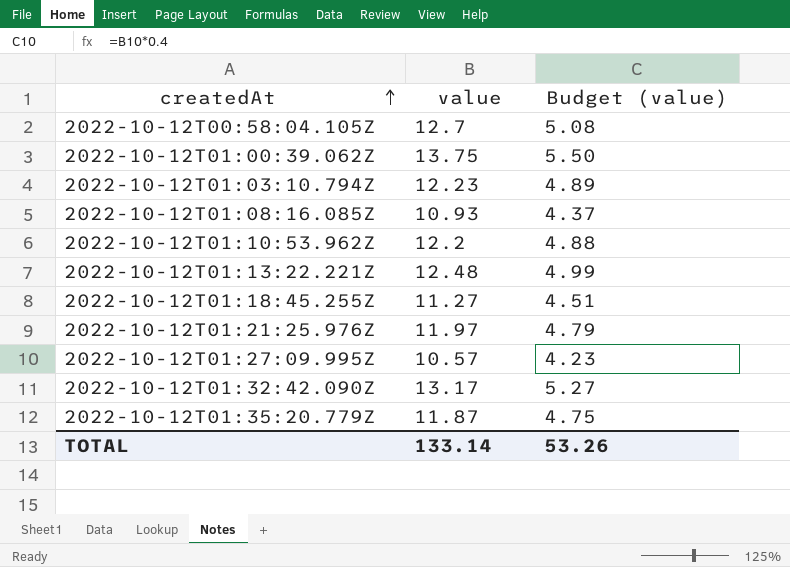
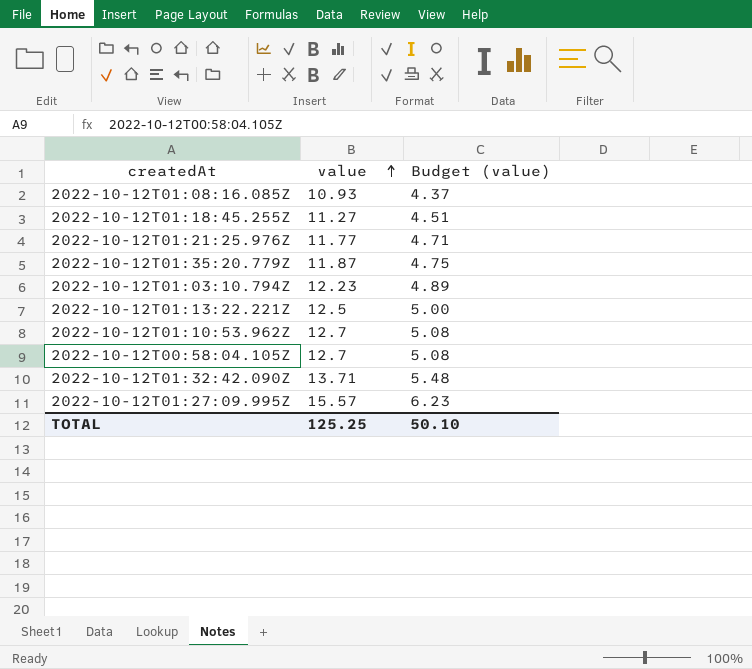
row order: createdAt ascending -> value ascending
row 2022-10-12T01:00:39.062Z: 13.75 | 5.50 -> none
2022-10-12T01:21:25.976Z | value: 11.97 -> 11.77
2022-10-12T01:21:25.976Z | Budget (value): 4.79 -> 4.71
2022-10-12T01:13:22.221Z | value: 12.48 -> 12.5
2022-10-12T01:13:22.221Z | Budget (value): 4.99 -> 5.00
2022-10-12T01:10:53.962Z | value: 12.2 -> 12.7
2022-10-12T01:10:53.962Z | Budget (value): 4.88 -> 5.08
2022-10-12T01:32:42.090Z | value: 13.17 -> 13.71
2022-10-12T01:32:42.090Z | Budget (value): 5.27 -> 5.48
2022-10-12T01:27:09.995Z | value: 10.57 -> 15.57
2022-10-12T01:27:09.995Z | Budget (value): 4.23 -> 6.23
TOTAL | value: 133.14 -> 125.25
TOTAL | Budget (value): 53.26 -> 50.10

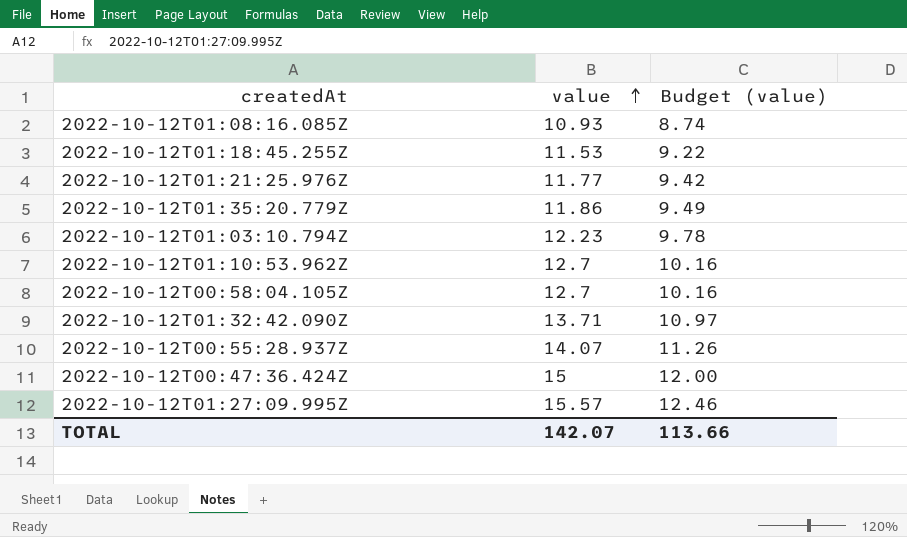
column Budget (value) | formula: [value] * 0.4 -> [value] * 0.8
row 2022-10-12T01:13:22.221Z: 12.5 | 5.00 -> none
2022-10-12T01:18:45.255Z | value: 11.27 -> 11.53
2022-10-12T01:35:20.779Z | value: 11.87 -> 11.86
row 2022-10-12T00:55:28.937Z: none -> 14.07 | 11.26
row 2022-10-12T00:47:36.424Z: none -> 15 | 12.00
TOTAL | value: 125.25 -> 142.07
TOTAL | Budget (value): 50.10 -> 113.66

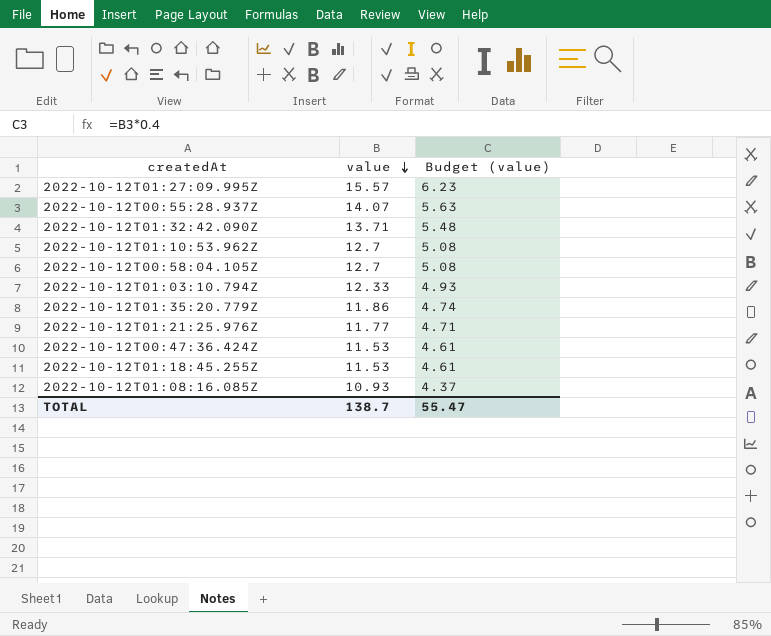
row order: value ascending -> value descending
column Budget (value) | formula: [value] * 0.8 -> [value] * 0.4
2022-10-12T01:03:10.794Z | value: 12.23 -> 12.33
2022-10-12T00:47:36.424Z | value: 15 -> 11.53
TOTAL | value: 142.07 -> 138.7
TOTAL | Budget (value): 113.66 -> 55.47

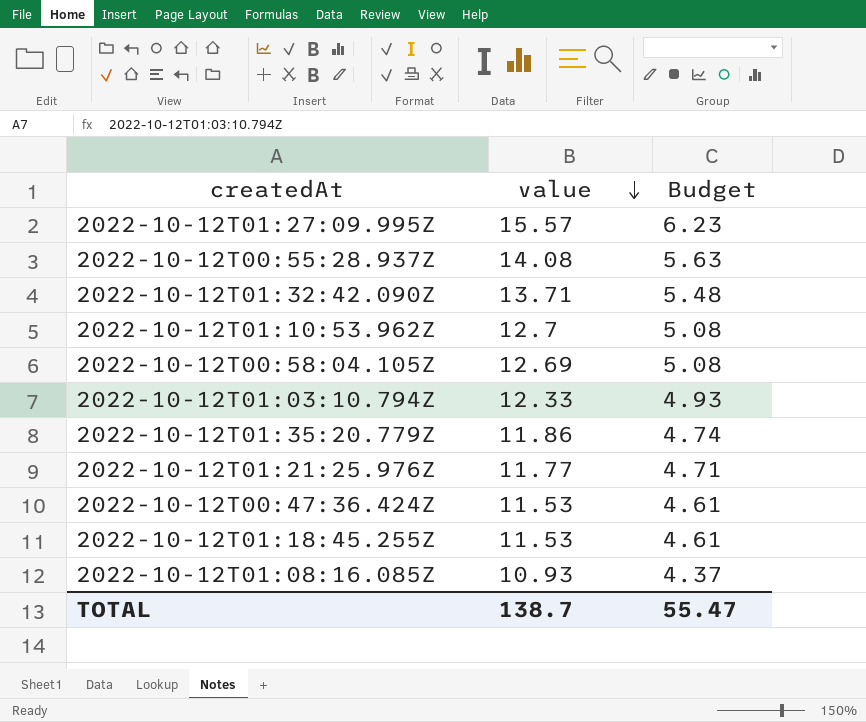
column name: Budget (value) -> Budget
2022-10-12T00:55:28.937Z | value: 14.07 -> 14.08
2022-10-12T00:58:04.105Z | value: 12.7 -> 12.69

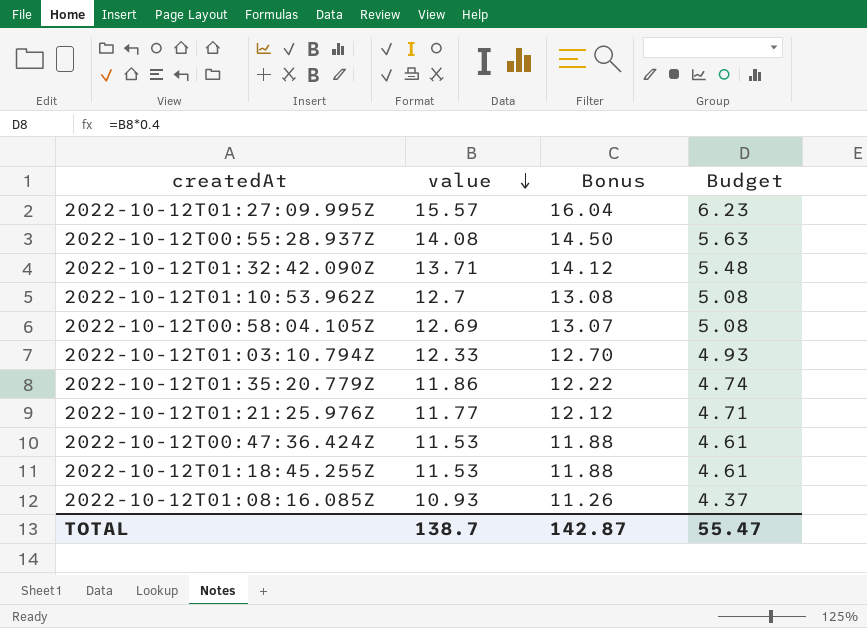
column Bonus | formula: none -> [value] * 1.03

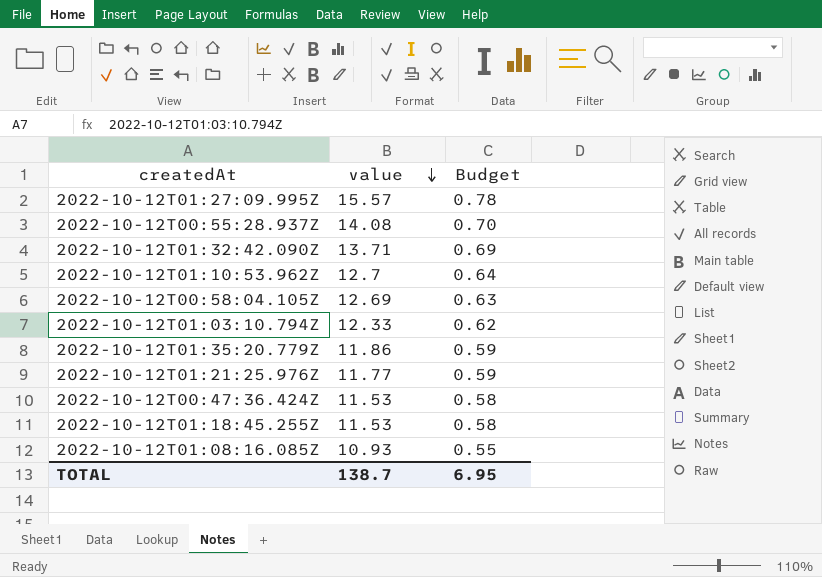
column Bonus | formula: [value] * 1.03 -> none
column Budget | formula: [value] * 0.4 -> [value] * 0.05
TOTAL | Budget: 55.47 -> 6.95

